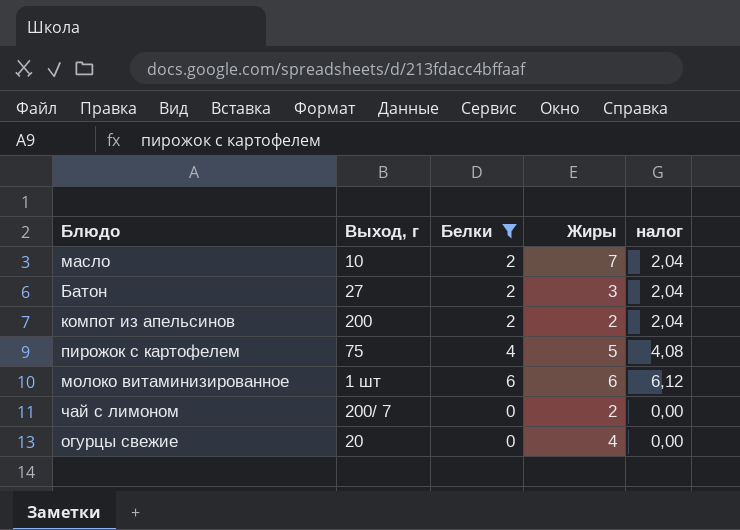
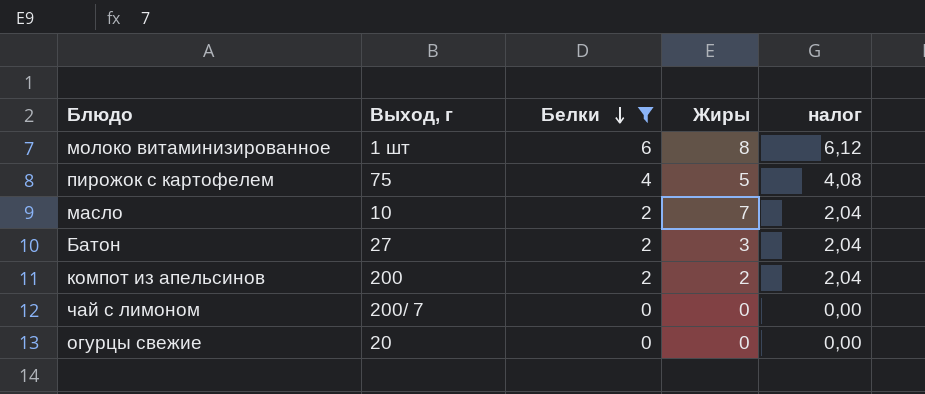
row order: none -> Белки descending
молоко витаминизированное | Жиры: 6 -> 8
чай с лимоном | Жиры: 2 -> 0
огурцы свежие | Жиры: 4 -> 0

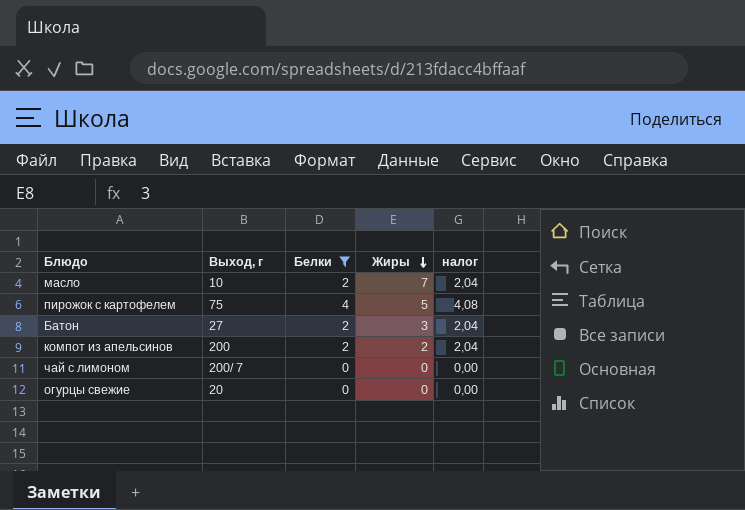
row order: Белки descending -> Жиры descending
row молоко витаминизированное: 1 шт | 6 | 8 | 6,12 -> none

